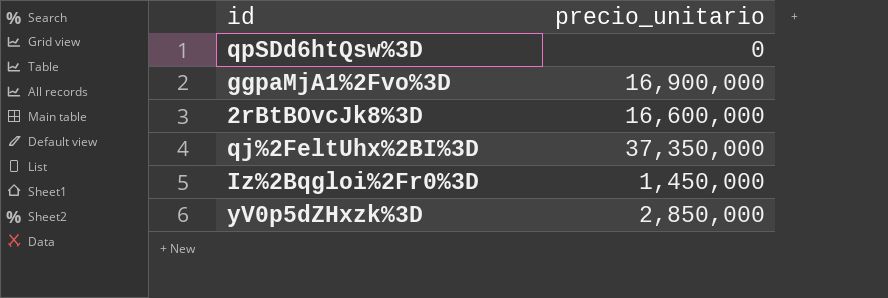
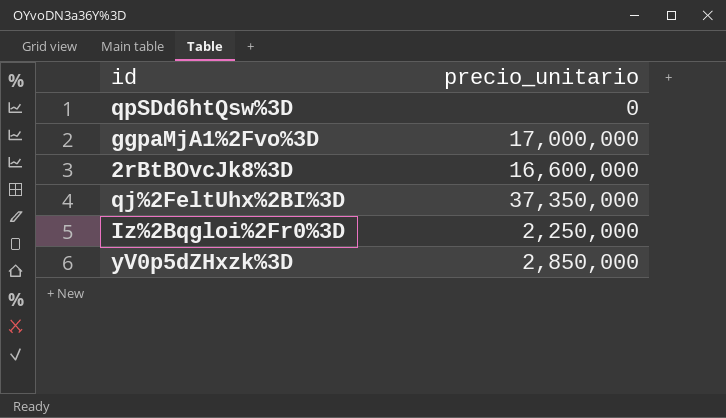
ggpaMjA1%2Fvo%3D | precio_unitario: 16,900,000 -> 17,000,000
Iz%2Bqgloi%2Fr0%3D | precio_unitario: 1,450,000 -> 2,250,000

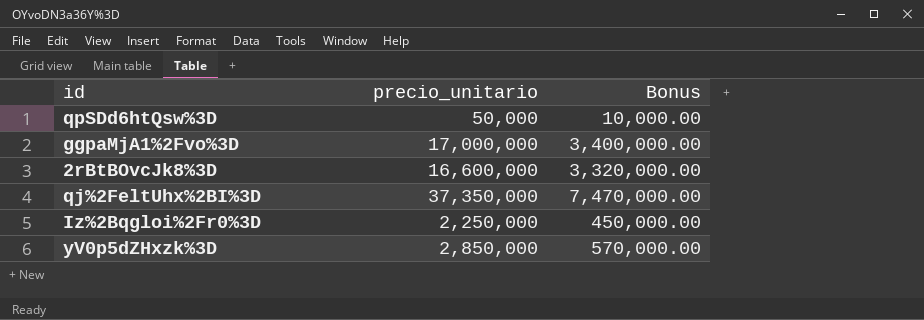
column Bonus | formula: none -> [precio_unitario] * 0.2
qpSDd6htQsw%3D | precio_unitario: 0 -> 50,000

